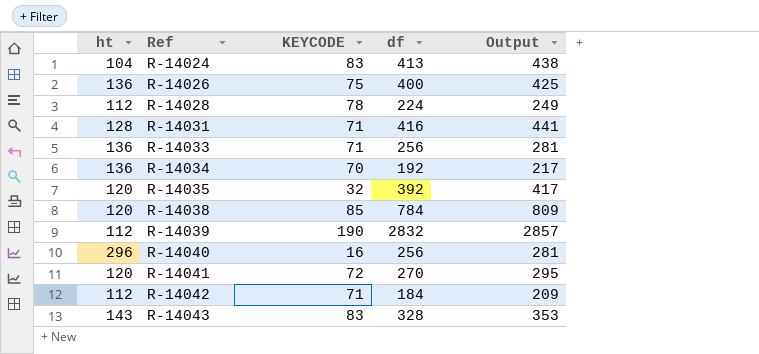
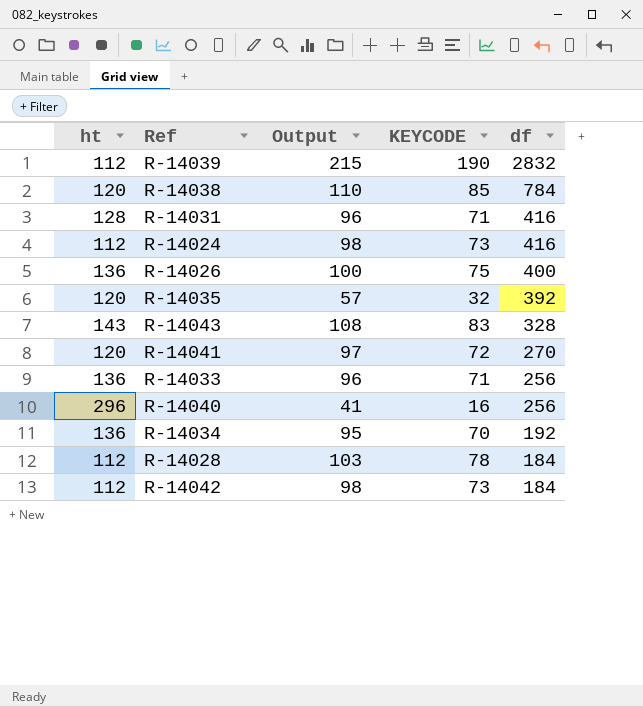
row order: Ref ascending -> df descending
column Output | formula: [df] + 25 -> [KEYCODE] + 25
column Output | position: 5 -> 3
R-14024 | ht: 104 -> 112
R-14024 | KEYCODE: 83 -> 73
R-14024 | df: 413 -> 416
R-14028 | df: 224 -> 184
R-14042 | KEYCODE: 71 -> 73

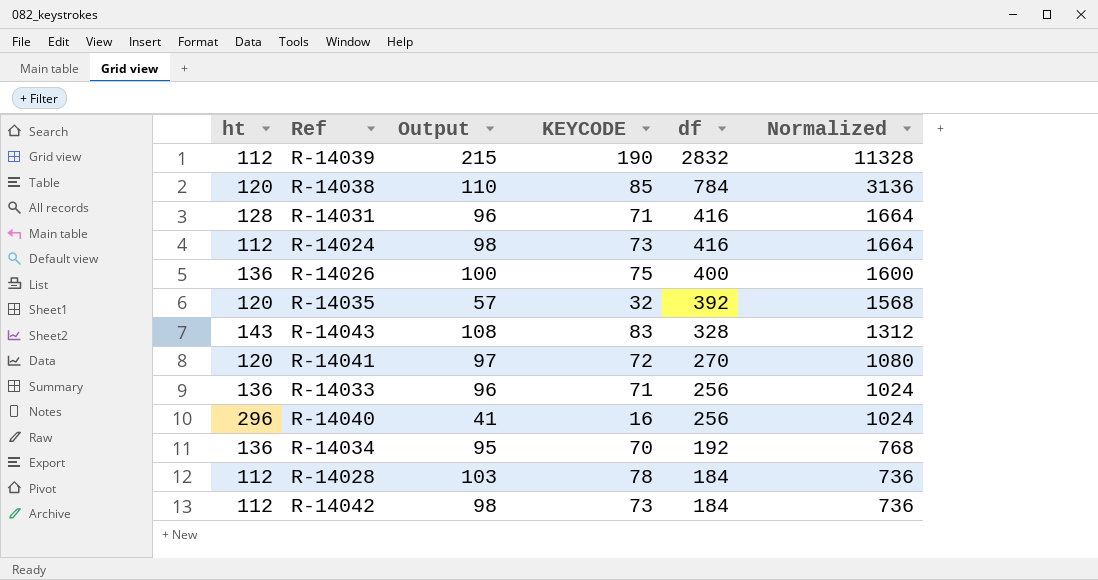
column Normalized | formula: none -> [df] * 4

